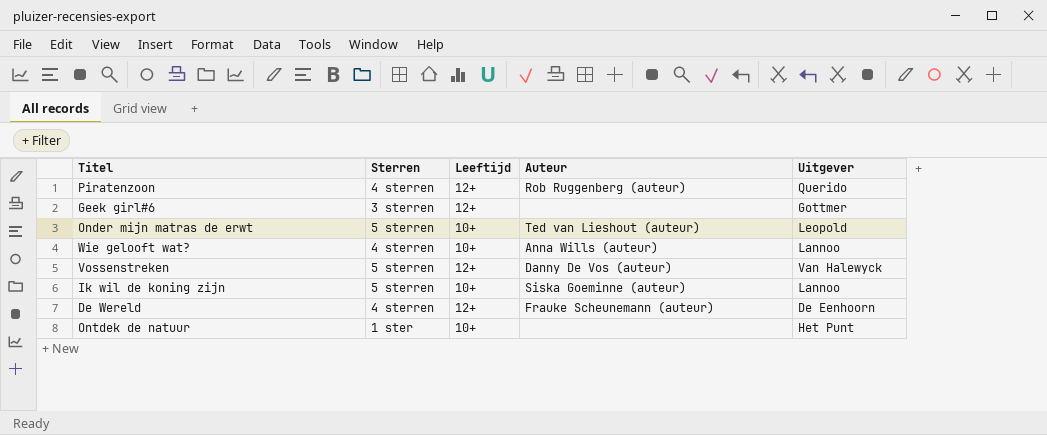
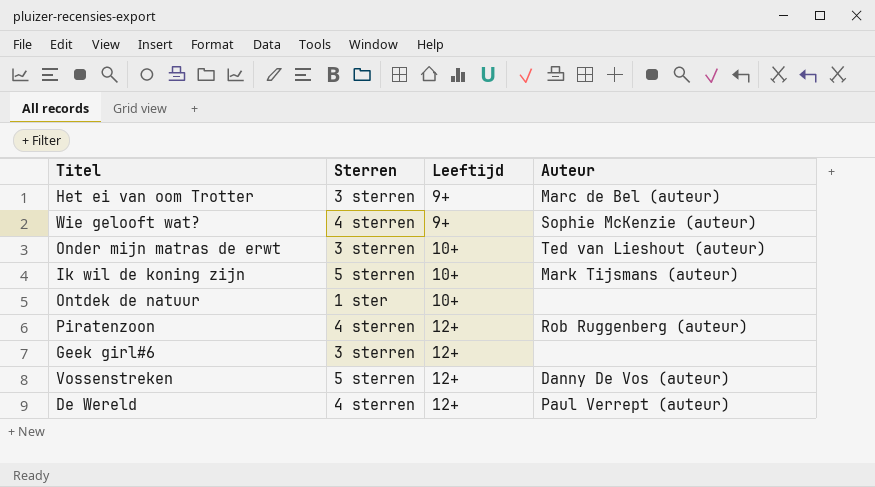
row order: none -> Leeftijd ascending
column Uitgever | position: 5 -> none
row Het ei van oom Trotter: none -> 3 sterren | 9+ | Marc de Bel (auteur)
Wie gelooft wat? | Leeftijd: 10+ -> 9+
Wie gelooft wat? | Auteur: Anna Wills (auteur) -> Sophie McKenzie (auteur)
Onder mijn matras de erwt | Sterren: 5 sterren -> 3 sterren
Ik wil de koning zijn | Auteur: Siska Goeminne (auteur) -> Mark Tijsmans (auteur)
De Wereld | Auteur: Frauke Scheunemann (auteur) -> Paul Verrept (auteur)

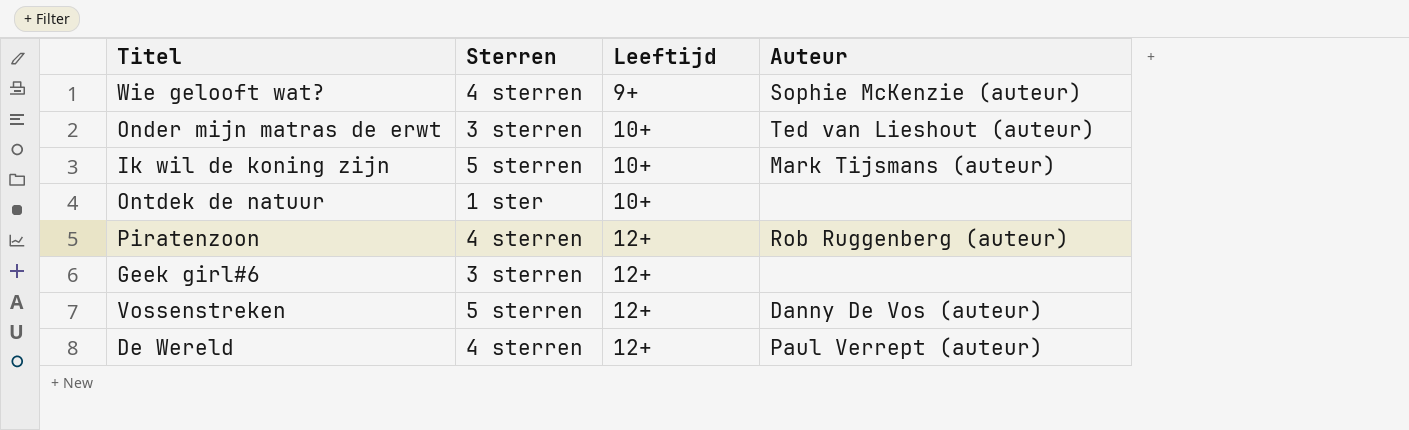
row Het ei van oom Trotter: 3 sterren | 9+ | Marc de Bel (auteur) -> none

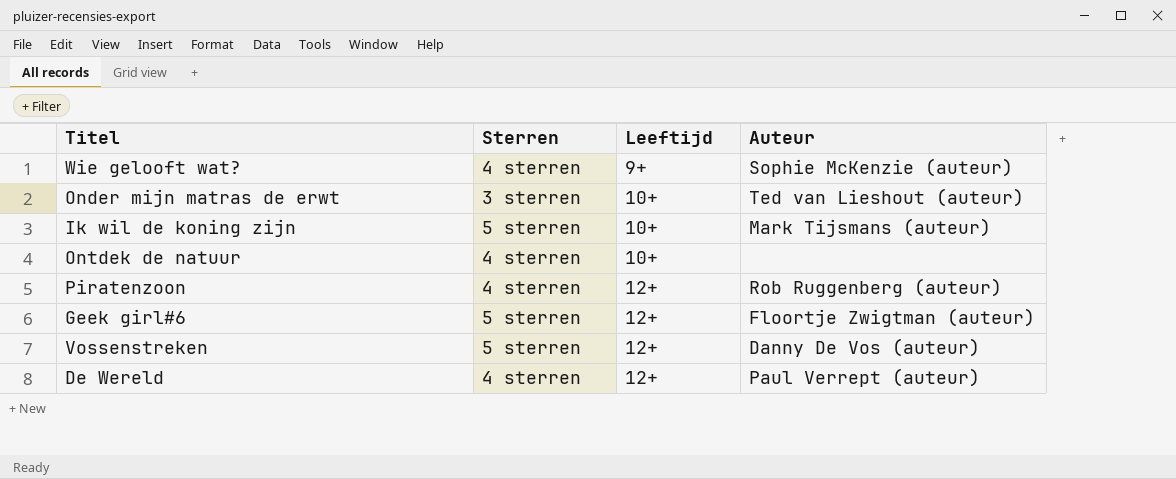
Ontdek de natuur | Sterren: 1 ster -> 4 sterren
Geek girl#6 | Sterren: 3 sterren -> 5 sterren
Geek girl#6 | Auteur: none -> Floortje Zwigtman (auteur)

